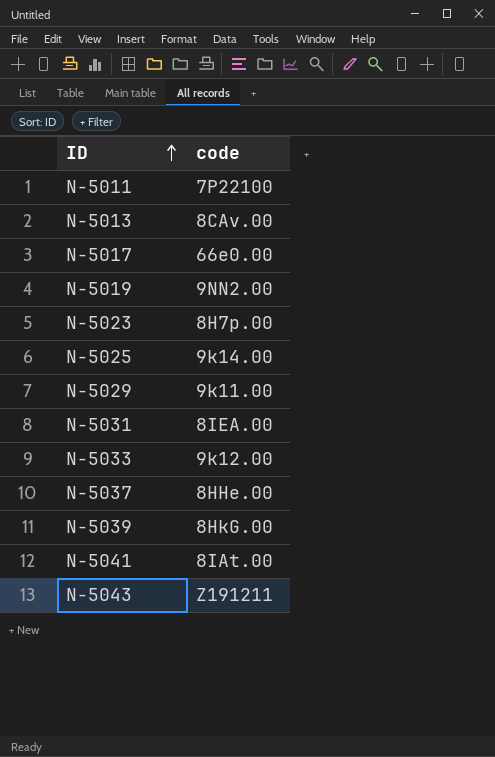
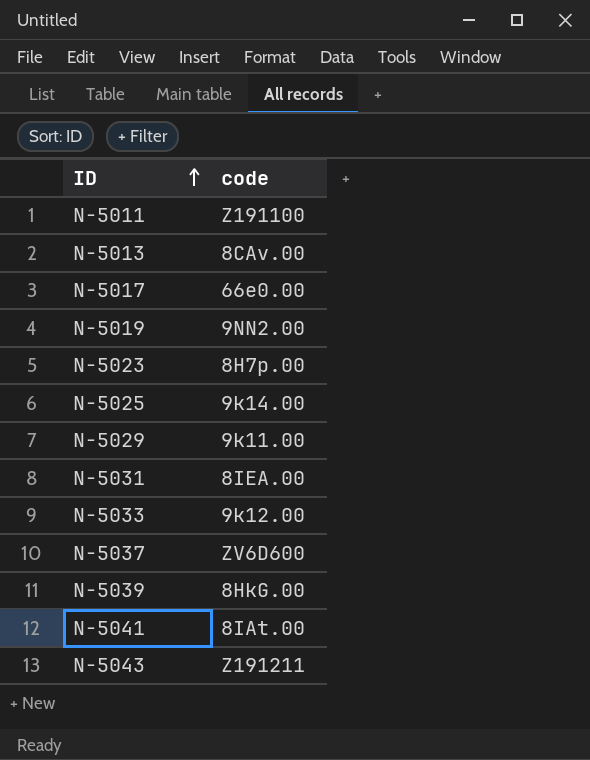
N-5011 | code: 7P22100 -> Z191100
N-5037 | code: 8HHe.00 -> ZV6D600

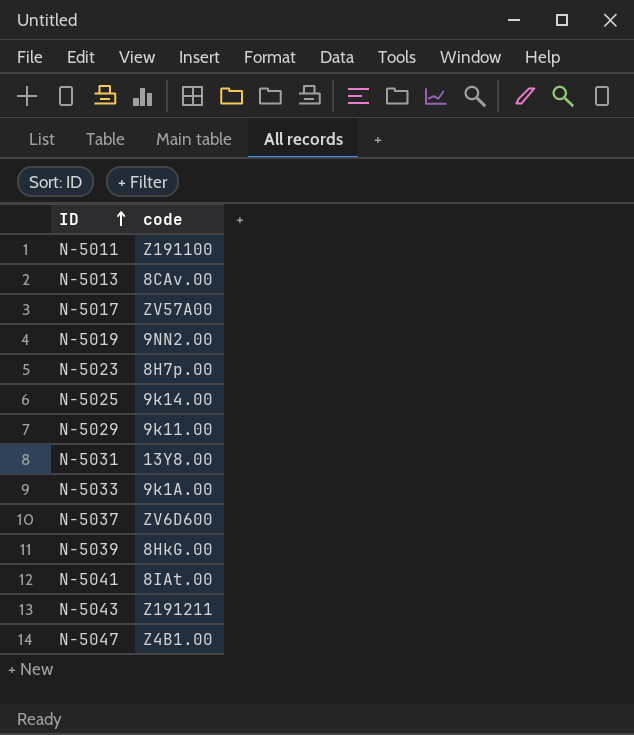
N-5017 | code: 66e0.00 -> ZV57A00
N-5031 | code: 8IEA.00 -> 13Y8.00
N-5033 | code: 9k12.00 -> 9k1A.00
row N-5047: none -> Z4B1.00

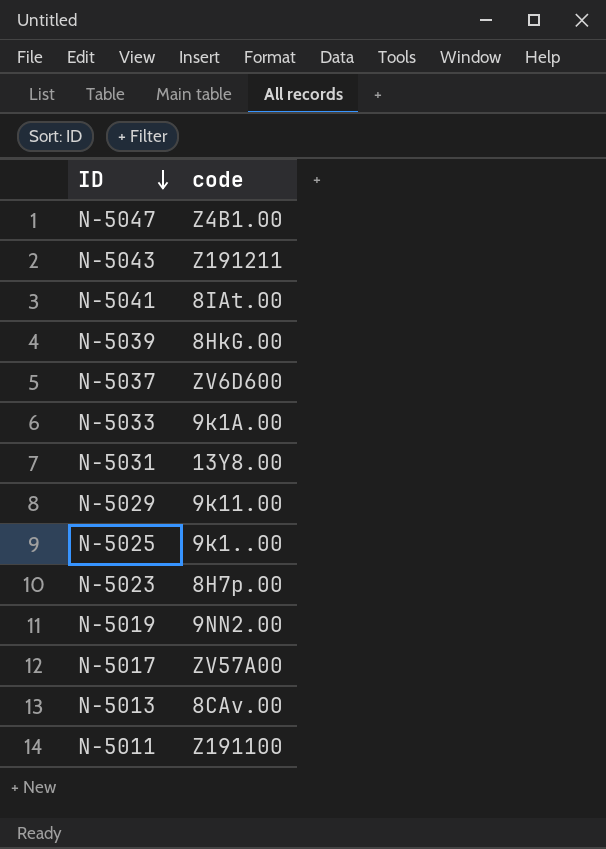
row order: ID ascending -> ID descending
N-5025 | code: 9k14.00 -> 9k1..00

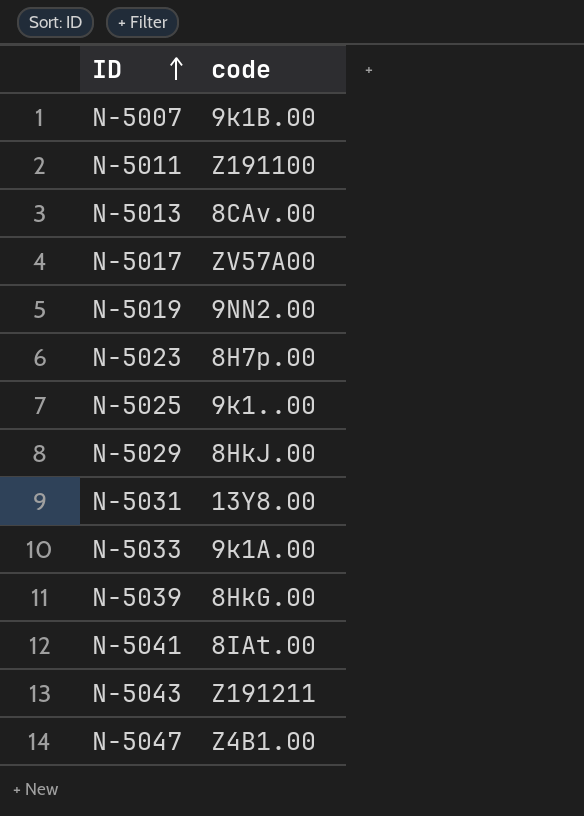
row order: ID descending -> ID ascending
row N-5037: ZV6D600 -> none
row N-5007: none -> 9k1B.00
N-5029 | code: 9k11.00 -> 8HkJ.00

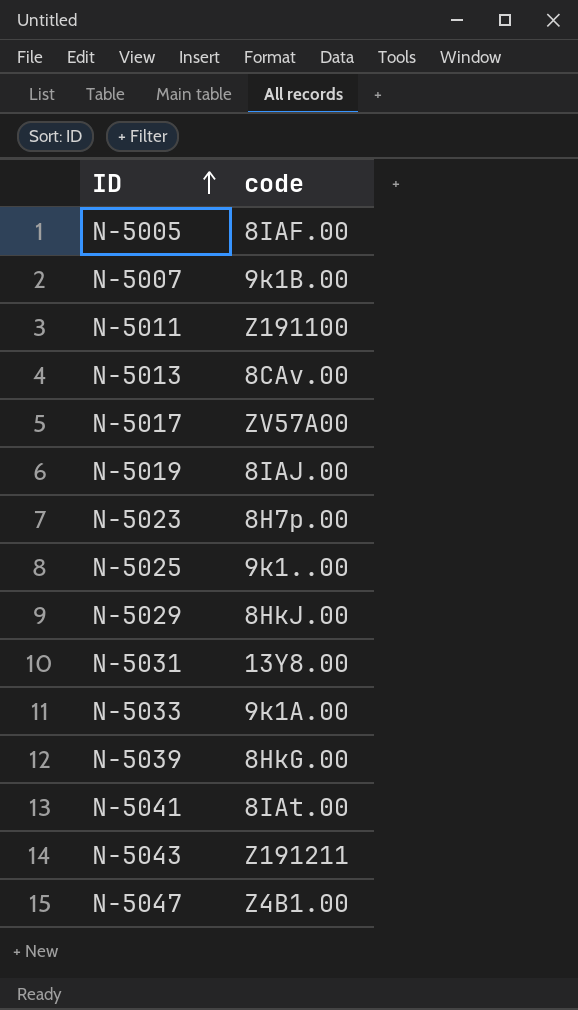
row N-5005: none -> 8IAF.00
N-5019 | code: 9NN2.00 -> 8IAJ.00

